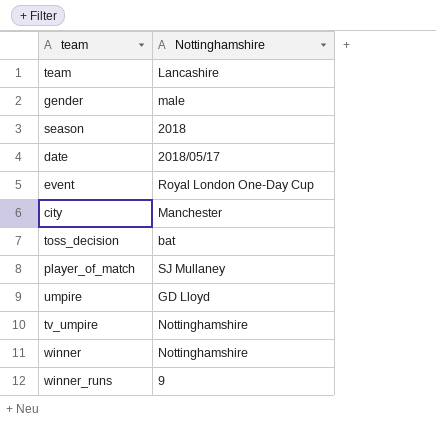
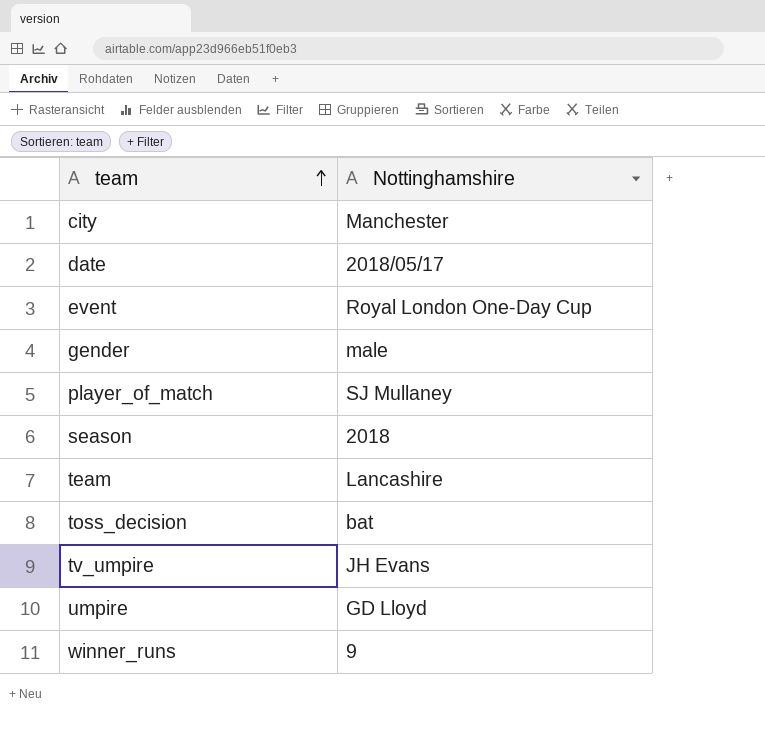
row order: none -> team ascending
row winner: Nottinghamshire -> none
tv_umpire | Nottinghamshire: Nottinghamshire -> JH Evans

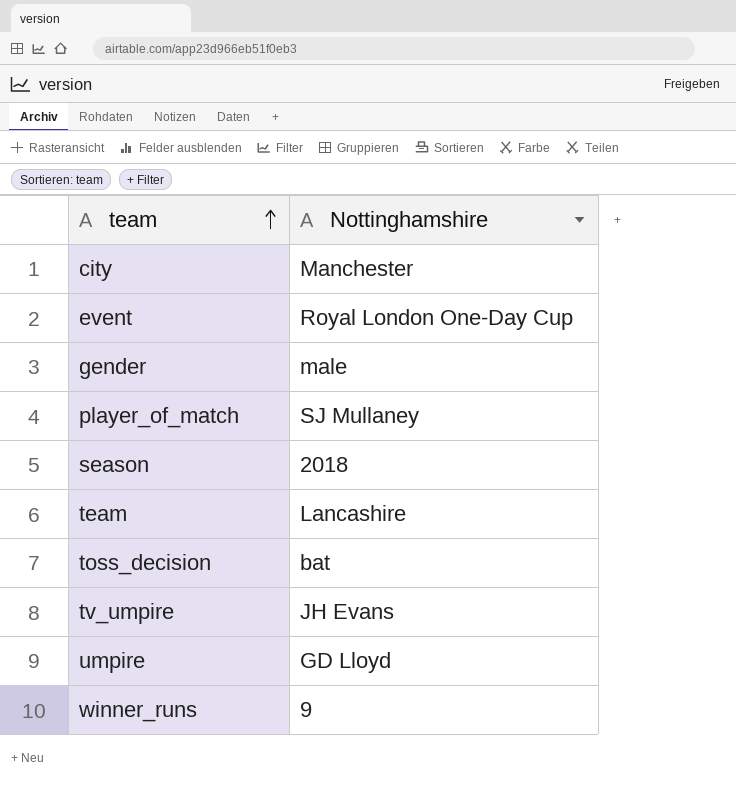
row date: 2018/05/17 -> none

